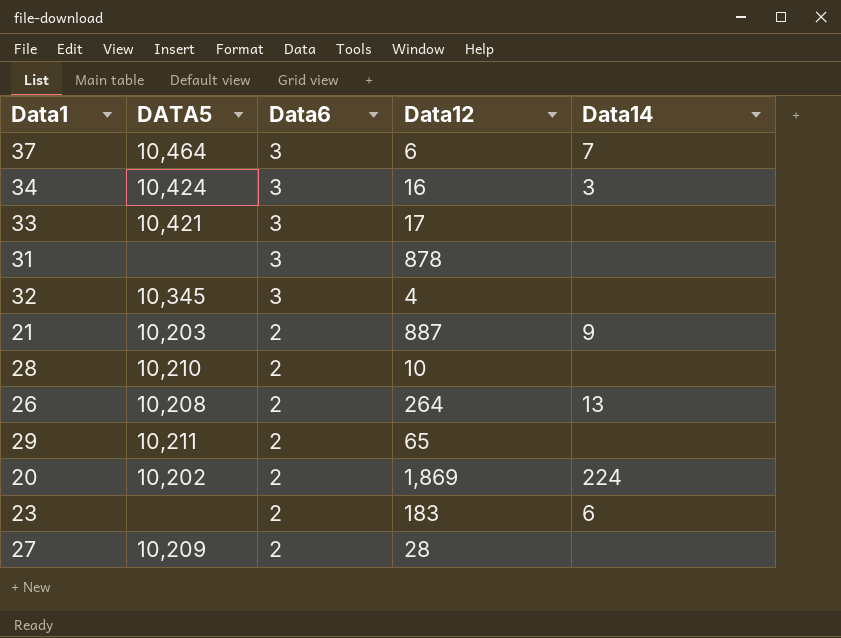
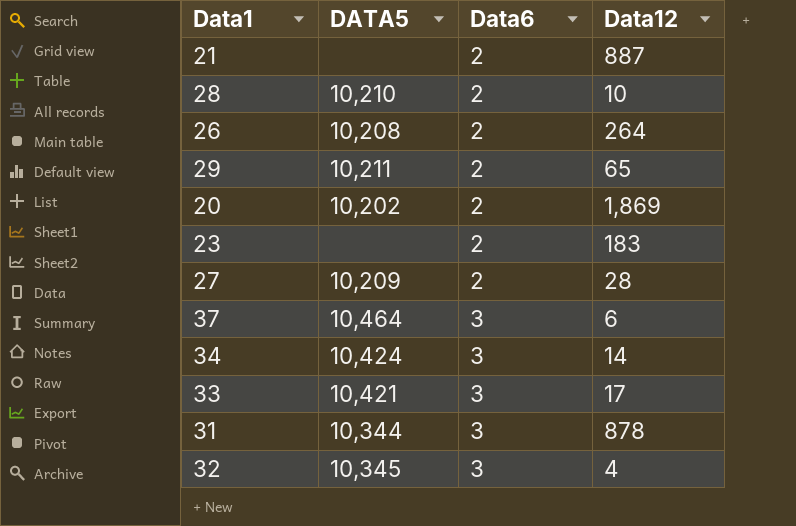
row order: Data6 descending -> Data6 ascending
column Data14 | position: 5 -> none
21 | DATA5: 10,203 -> none
34 | Data12: 16 -> 14
31 | DATA5: none -> 10,344

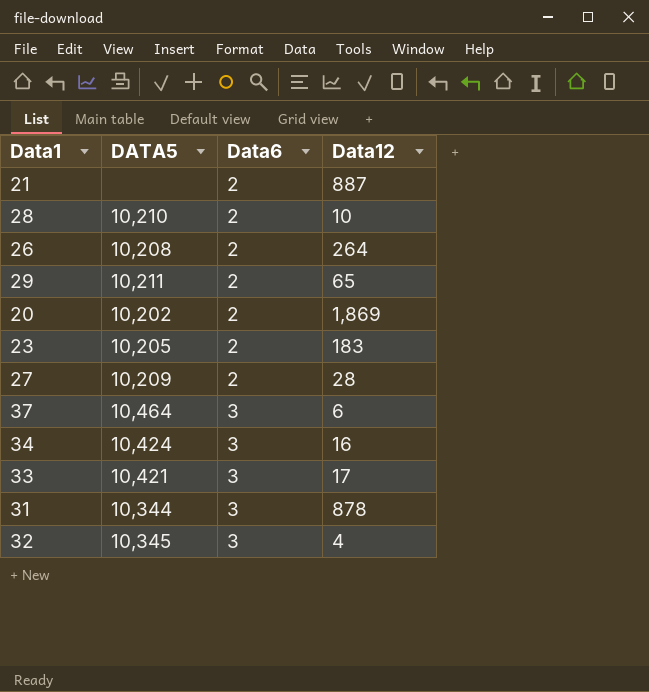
23 | DATA5: none -> 10,205
34 | Data12: 14 -> 16

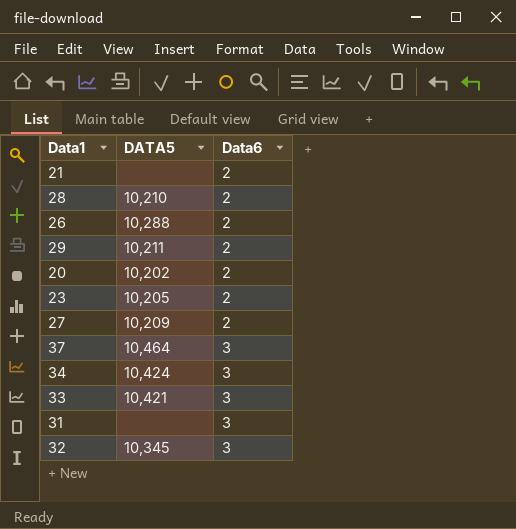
column Data12 | position: 4 -> none
26 | DATA5: 10,208 -> 10,288
31 | DATA5: 10,344 -> none

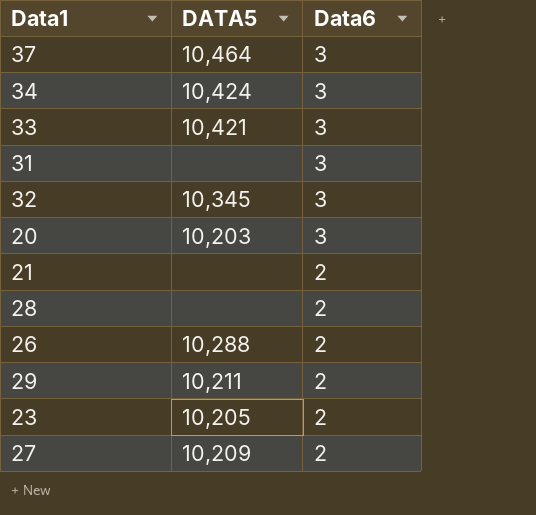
row order: Data6 ascending -> Data6 descending
20 | DATA5: 10,202 -> 10,203
20 | Data6: 2 -> 3
28 | DATA5: 10,210 -> none

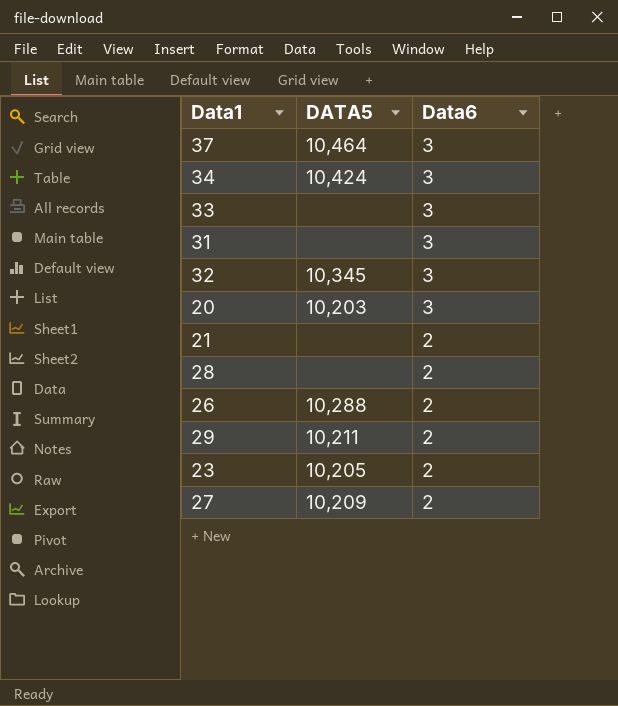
33 | DATA5: 10,421 -> none

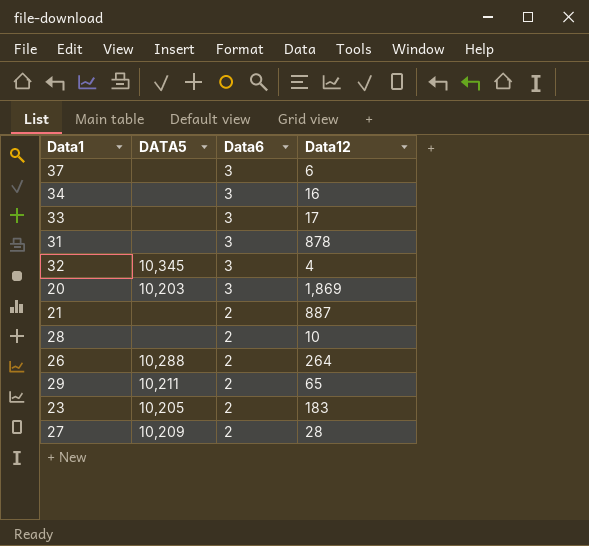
column Data12 | position: none -> 4
37 | DATA5: 10,464 -> none
34 | DATA5: 10,424 -> none

